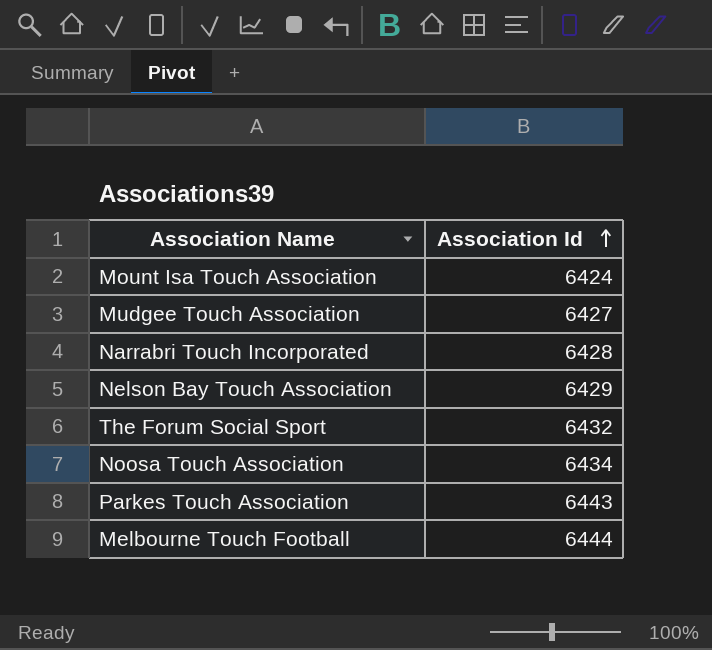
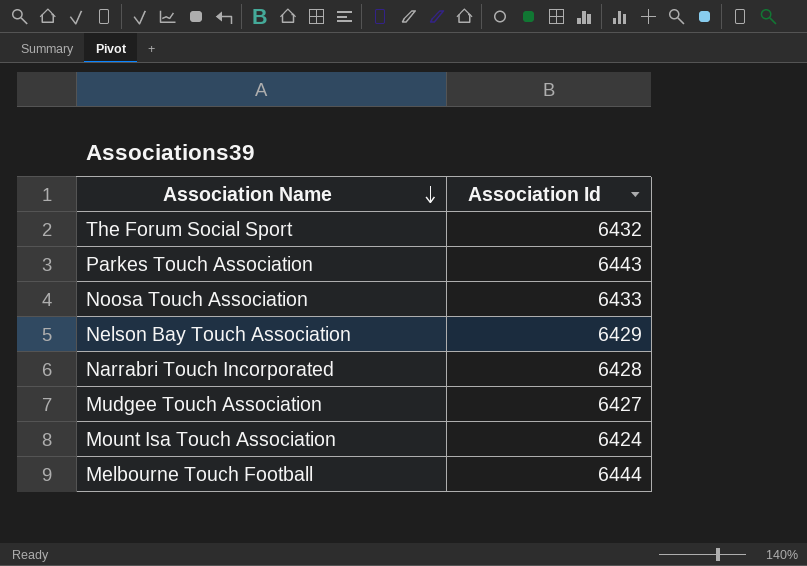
row order: Association Id ascending -> Association Name descending
Noosa Touch Association | Association Id: 6434 -> 6433

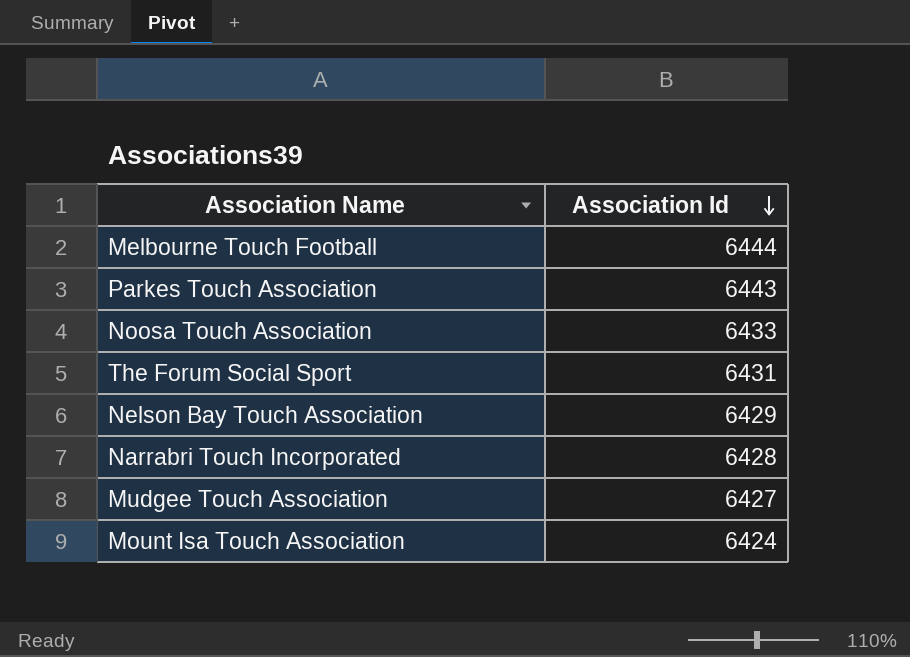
row order: Association Name descending -> Association Id descending
The Forum Social Sport | Association Id: 6432 -> 6431

